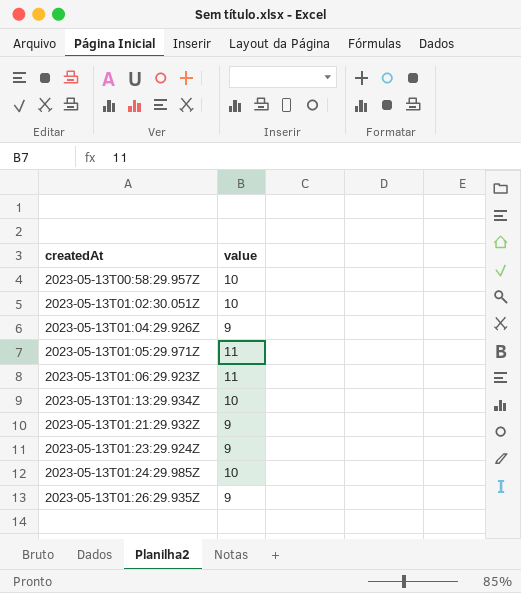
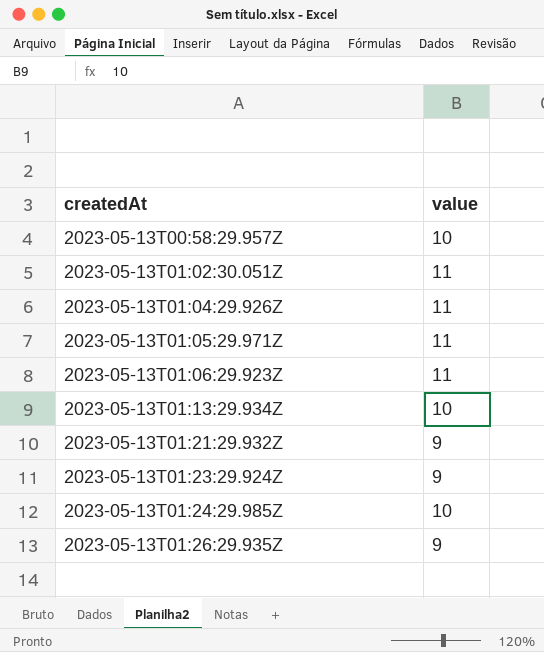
2023-05-13T01:02:30.051Z | value: 10 -> 11
2023-05-13T01:04:29.926Z | value: 9 -> 11

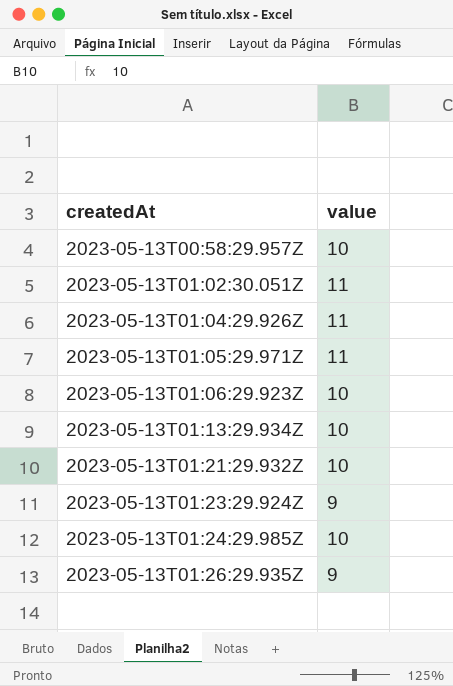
2023-05-13T01:06:29.923Z | value: 11 -> 10
2023-05-13T01:21:29.932Z | value: 9 -> 10

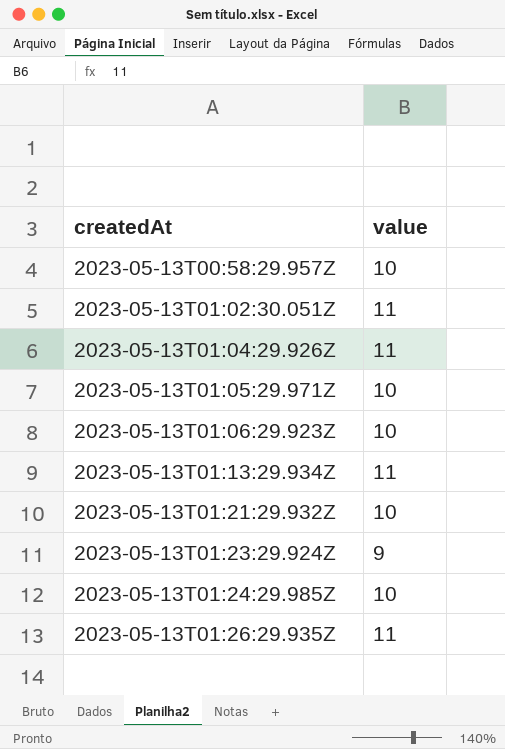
2023-05-13T01:05:29.971Z | value: 11 -> 10
2023-05-13T01:13:29.934Z | value: 10 -> 11
2023-05-13T01:26:29.935Z | value: 9 -> 11

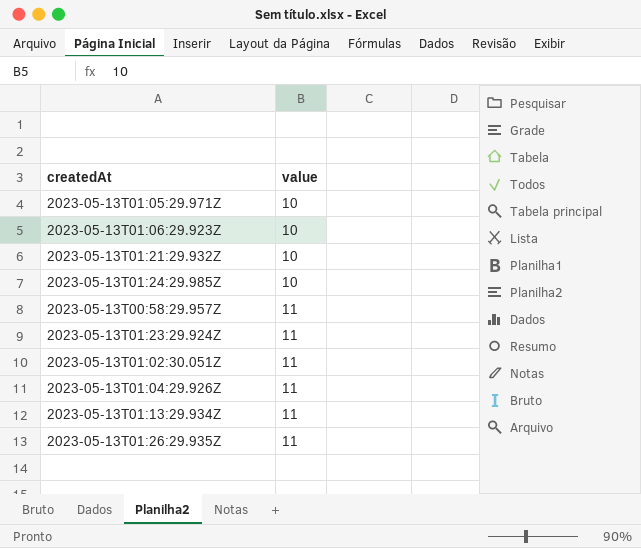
row order: createdAt ascending -> value ascending
2023-05-13T00:58:29.957Z | value: 10 -> 11
2023-05-13T01:23:29.924Z | value: 9 -> 11

